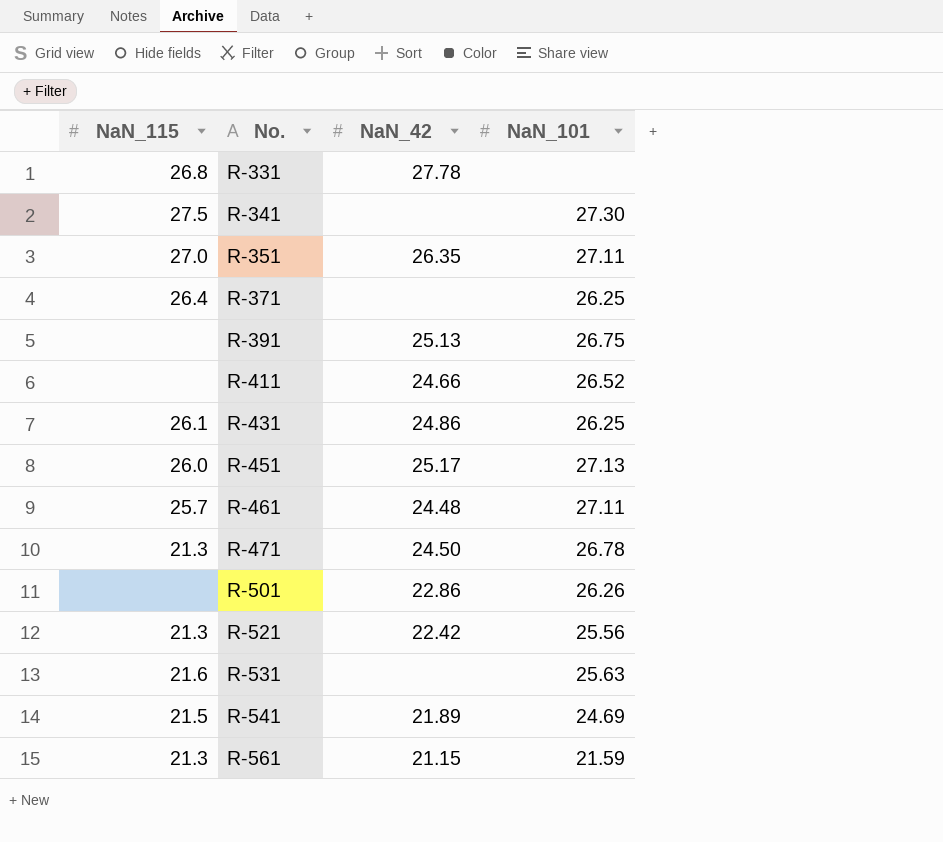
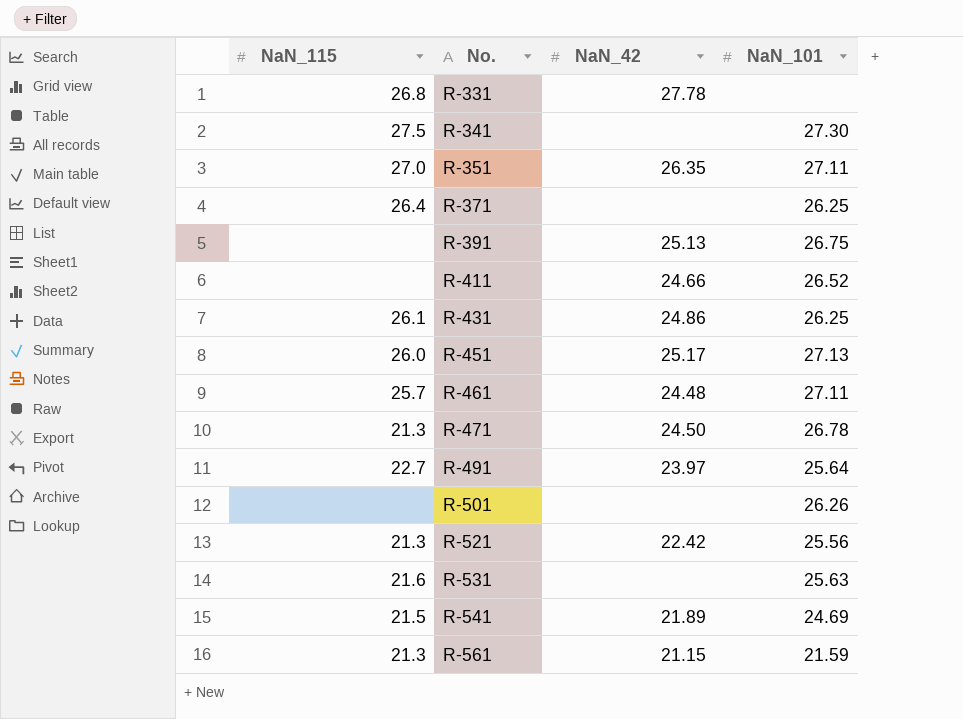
row R-491: none -> 22.7 | 23.97 | 25.64
R-501 | NaN_42: 22.86 -> none

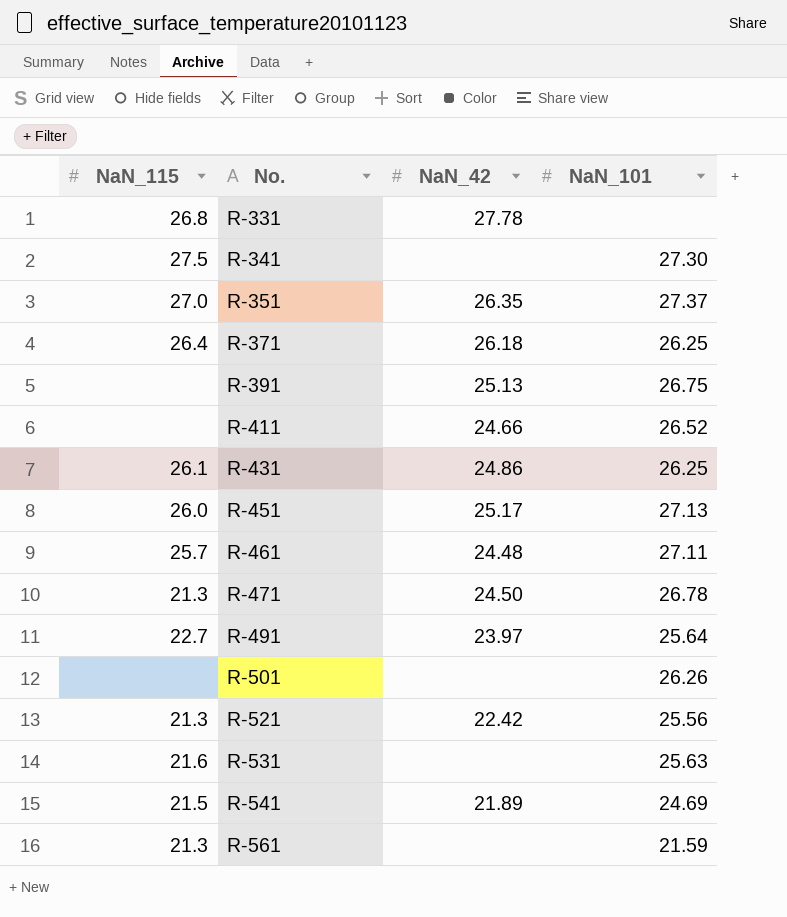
R-351 | NaN_101: 27.11 -> 27.37
R-371 | NaN_42: none -> 26.18
R-561 | NaN_42: 21.15 -> none

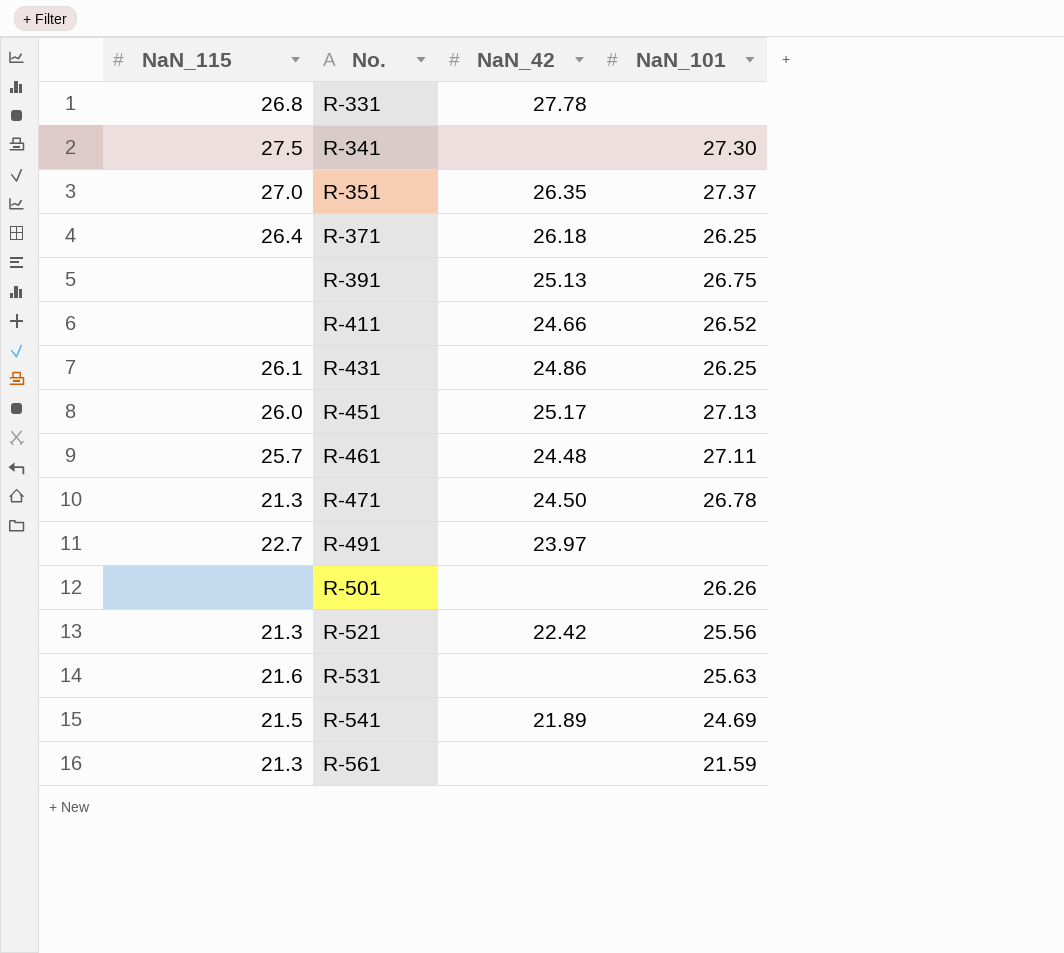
R-491 | NaN_101: 25.64 -> none

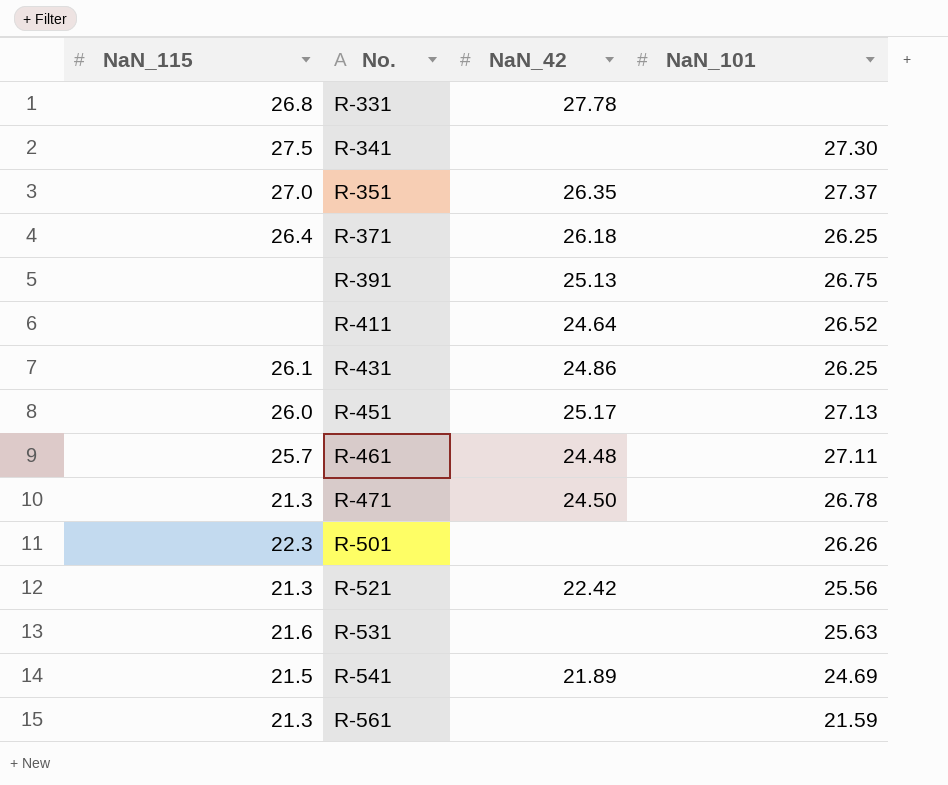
row R-491: 22.7 | 23.97 | none -> none
R-411 | NaN_42: 24.66 -> 24.64
R-501 | NaN_115: none -> 22.3

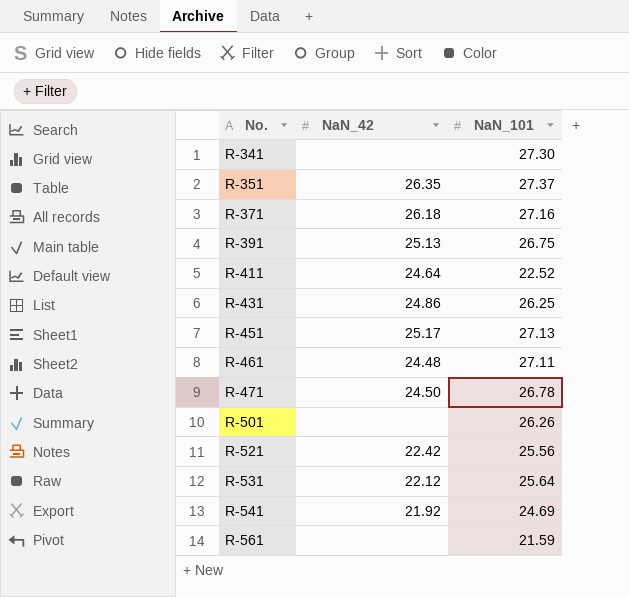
column NaN_115 | position: 1 -> none
row R-331: 26.8 | 27.78 | none -> none
R-371 | NaN_101: 26.25 -> 27.16
R-411 | NaN_101: 26.52 -> 22.52
R-531 | NaN_42: none -> 22.12
R-531 | NaN_101: 25.63 -> 25.64
R-541 | NaN_42: 21.89 -> 21.92

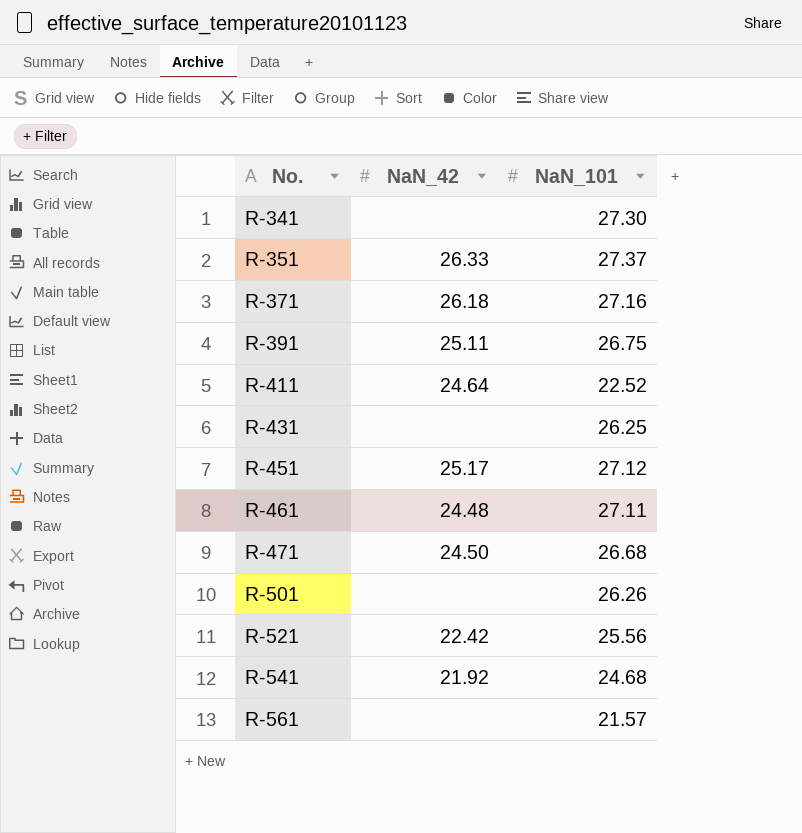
row R-531: 22.12 | 25.64 -> none
R-351 | NaN_42: 26.35 -> 26.33
R-391 | NaN_42: 25.13 -> 25.11
R-431 | NaN_42: 24.86 -> none
R-451 | NaN_101: 27.13 -> 27.12
R-471 | NaN_101: 26.78 -> 26.68
R-541 | NaN_101: 24.69 -> 24.68
R-561 | NaN_101: 21.59 -> 21.57

